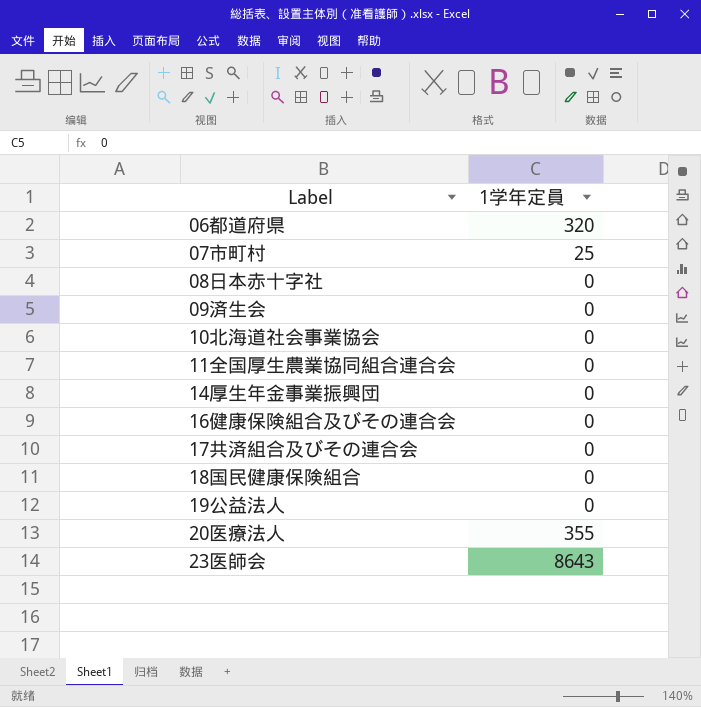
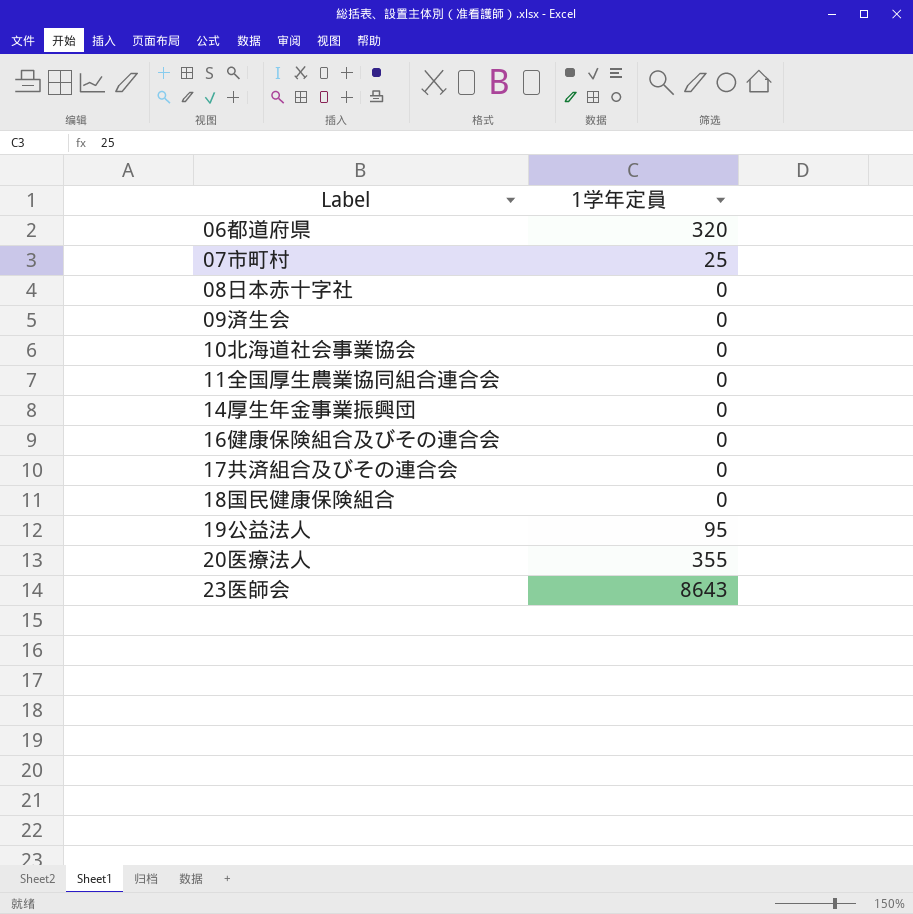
19公益法人 | 1学年定員: 0 -> 95

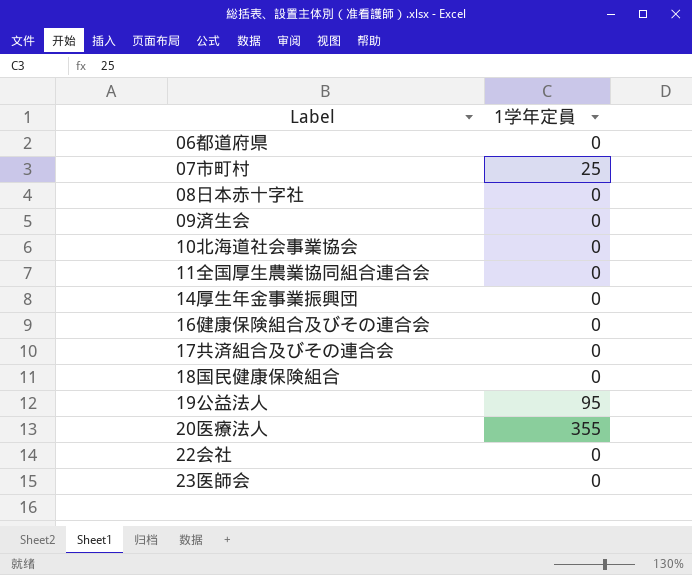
06都道府県 | 1学年定員: 320 -> 0
row 22会社: none -> 0
23医師会 | 1学年定員: 8643 -> 0

